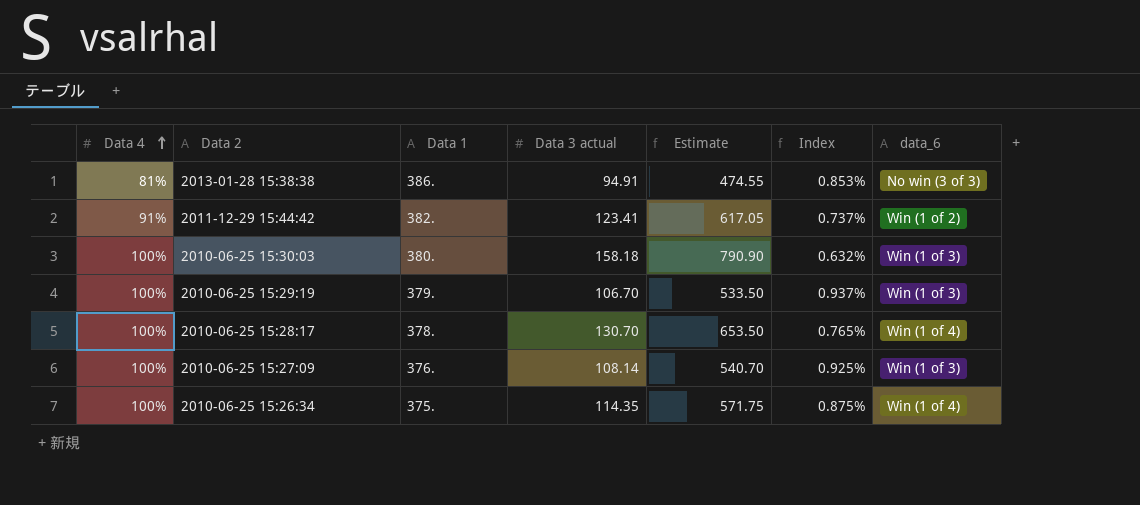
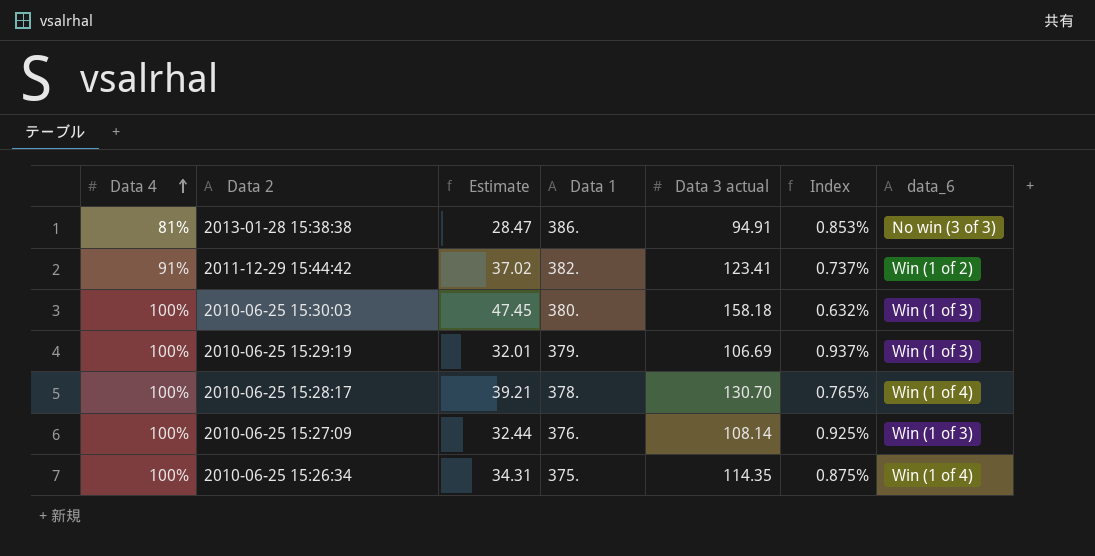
column Estimate | formula: [Data 3 actual] * 5 -> [Data 3 actual] * 0.3
column Estimate | position: 5 -> 3
2010-06-25 15:29:19 | Data 3 actual: 106.70 -> 106.69

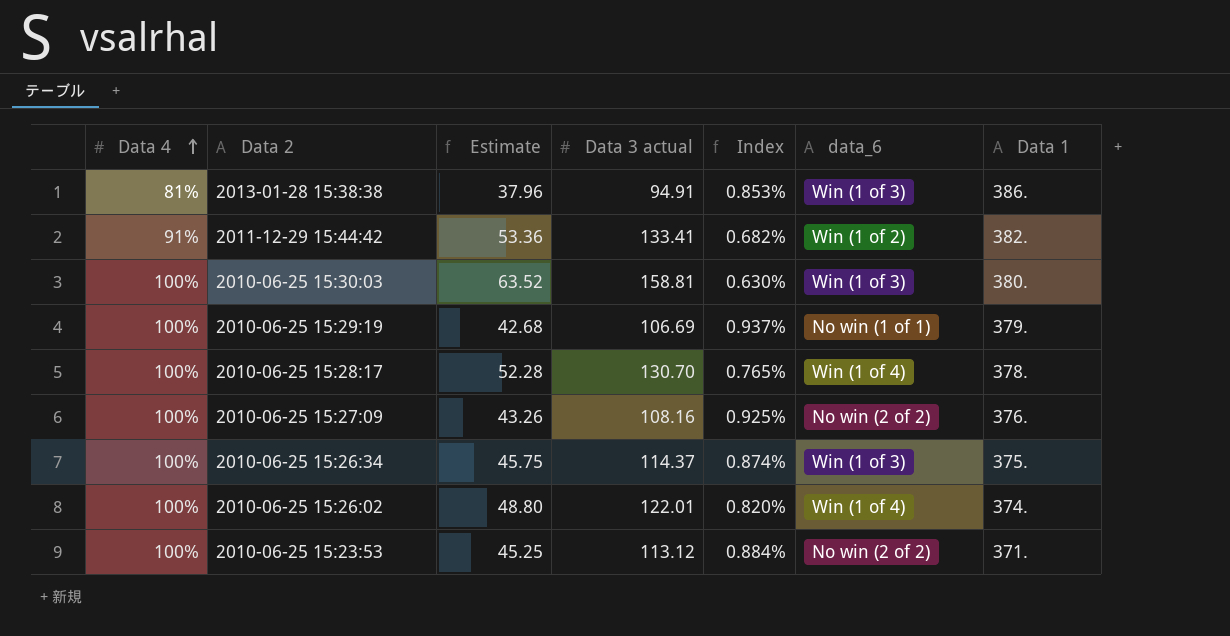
column Estimate | formula: [Data 3 actual] * 0.3 -> [Data 3 actual] * 0.4
column Data 1 | position: 4 -> 7
2013-01-28 15:38:38 | data_6: No win (3 of 3) -> Win (1 of 3)
2011-12-29 15:44:42 | Data 3 actual: 123.41 -> 133.41
2011-12-29 15:44:42 | Index: 0.737% -> 0.682%
2010-06-25 15:30:03 | Data 3 actual: 158.18 -> 158.81
2010-06-25 15:30:03 | Index: 0.632% -> 0.630%
2010-06-25 15:29:19 | data_6: Win (1 of 3) -> No win (1 of 1)
2010-06-25 15:27:09 | Data 3 actual: 108.14 -> 108.16
2010-06-25 15:27:09 | data_6: Win (1 of 3) -> No win (2 of 2)
2010-06-25 15:26:34 | Data 3 actual: 114.35 -> 114.37
2010-06-25 15:26:34 | Index: 0.875% -> 0.874%
2010-06-25 15:26:34 | data_6: Win (1 of 4) -> Win (1 of 3)
row 2010-06-25 15:26:02: none -> 100% | 48.80 | 122.01 | 0.820% | Win (1 of 4) | 374.
row 2010-06-25 15:23:53: none -> 100% | 45.25 | 113.12 | 0.884% | No win (2 of 2) | 371.

